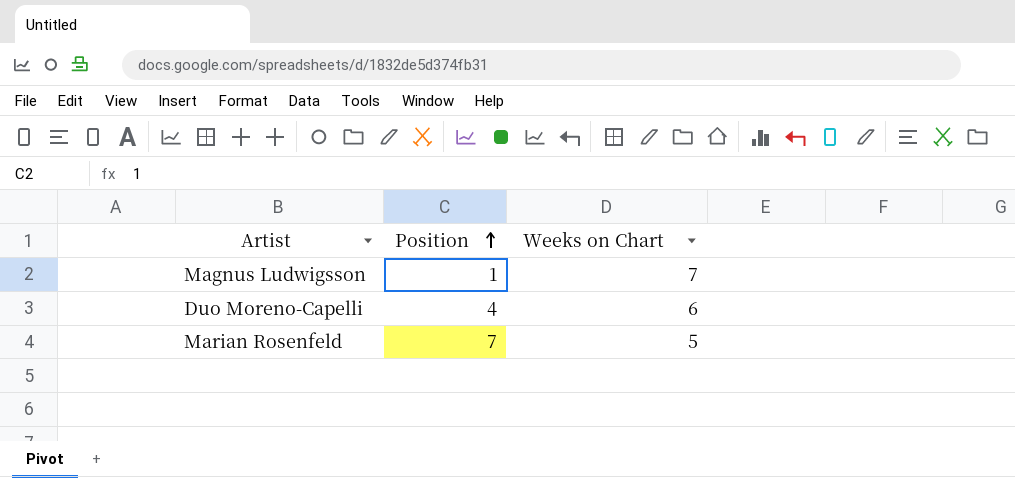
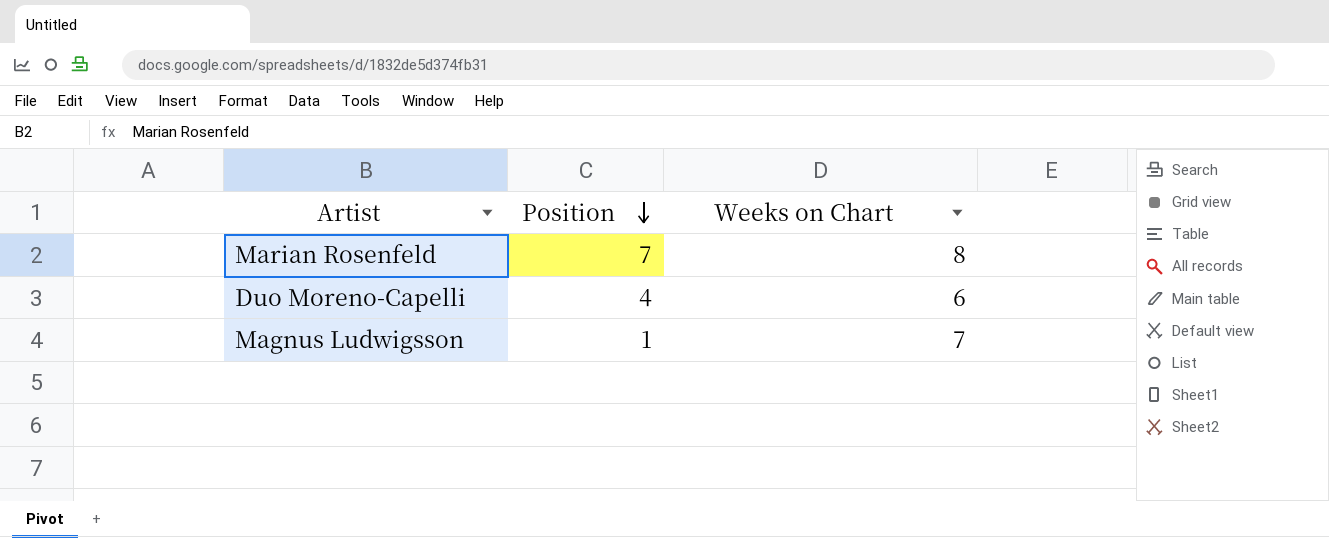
row order: Position ascending -> Position descending
Marian Rosenfeld | Weeks on Chart: 5 -> 8

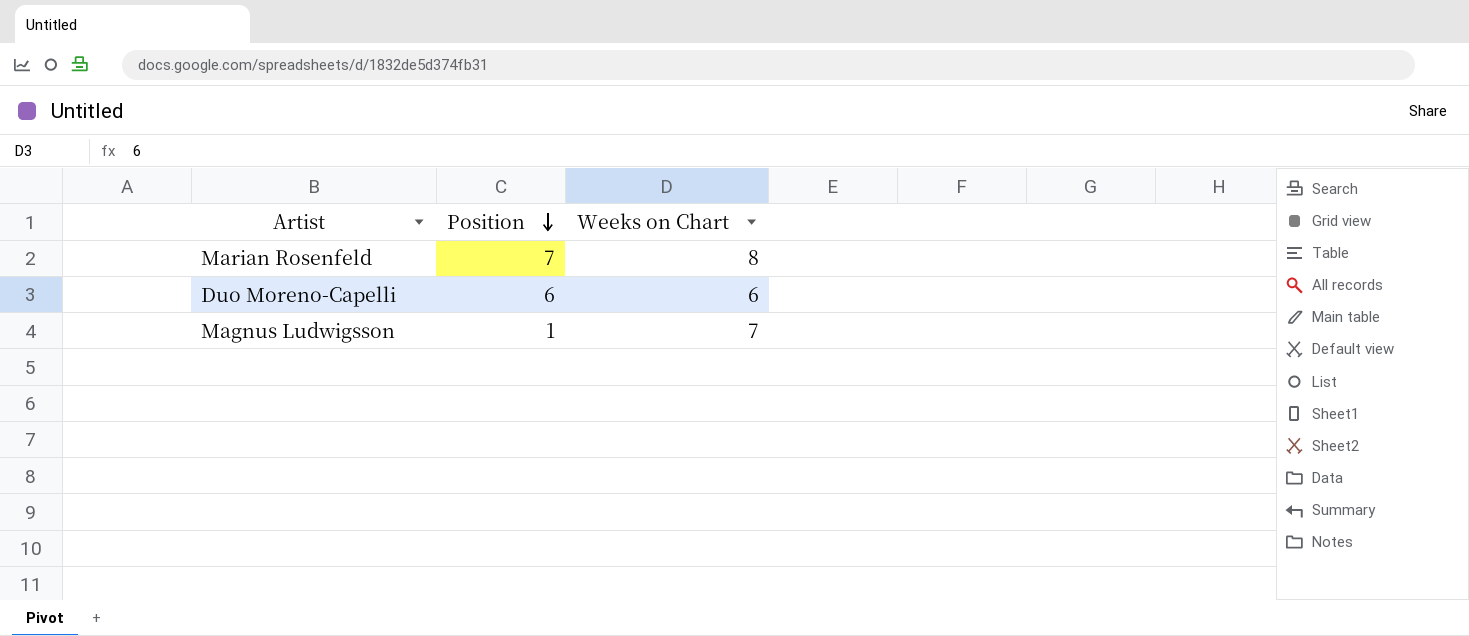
Duo Moreno-Capelli | Position: 4 -> 6

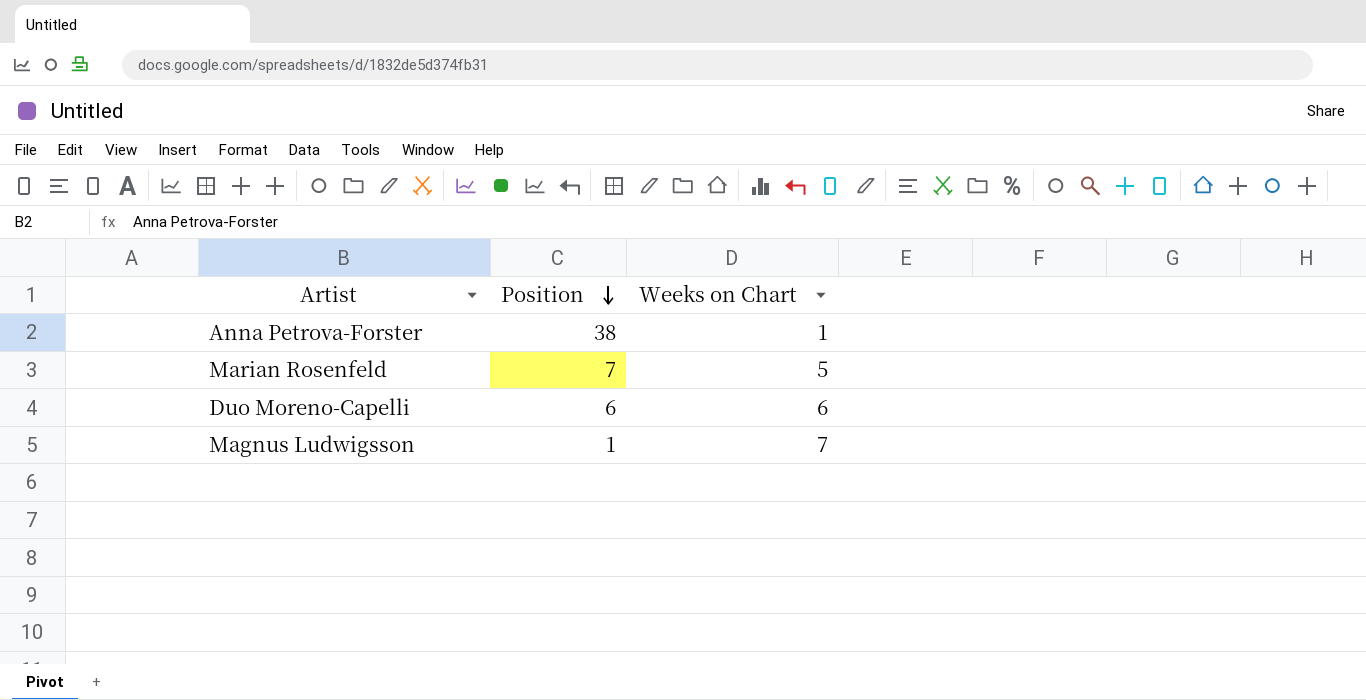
row Anna Petrova-Forster: none -> 38 | 1
Marian Rosenfeld | Weeks on Chart: 8 -> 5

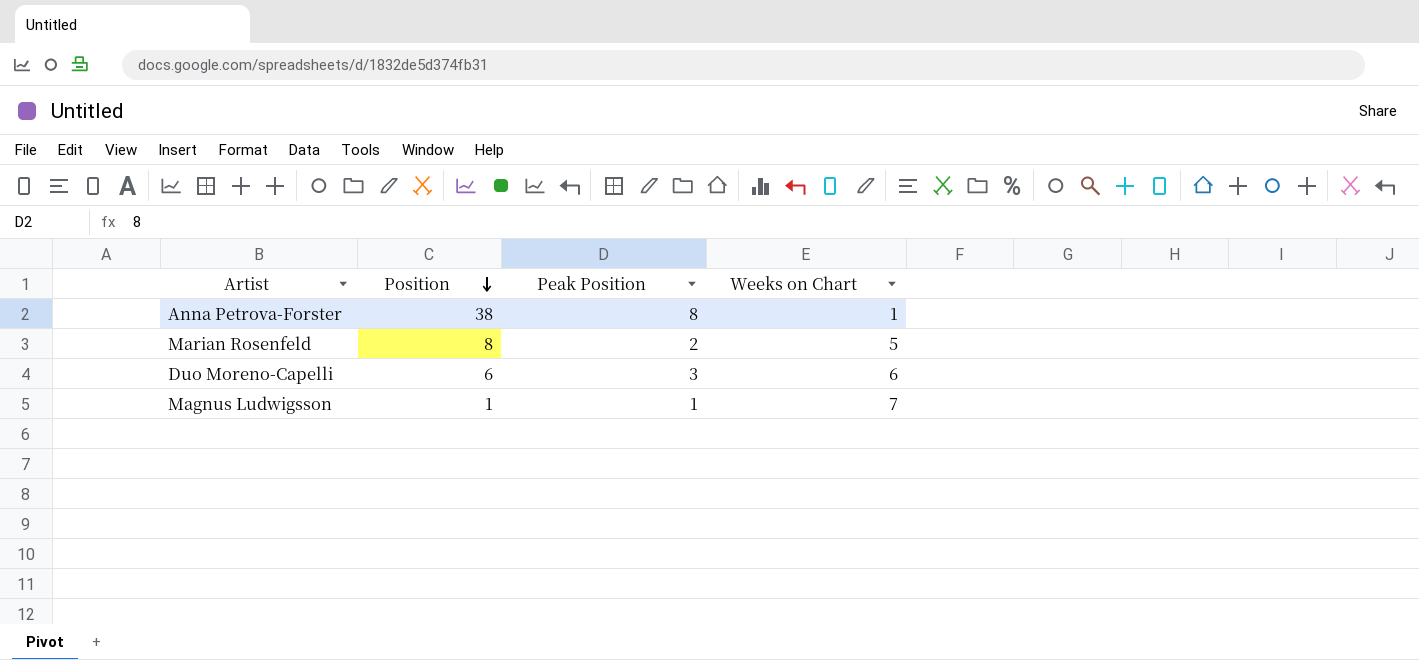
column Peak Position | position: none -> 3
Marian Rosenfeld | Position: 7 -> 8

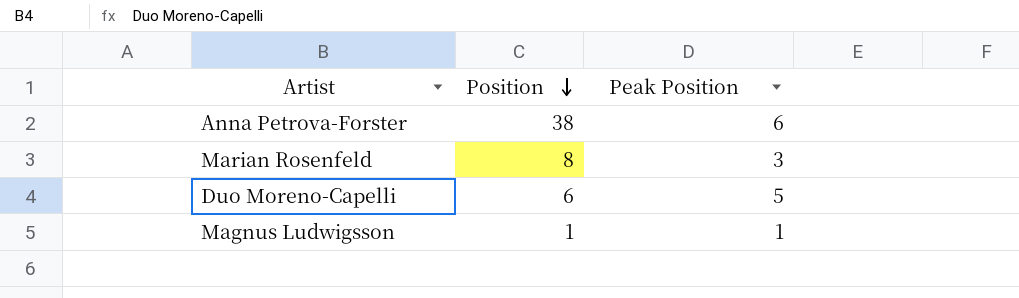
column Weeks on Chart | position: 4 -> none
Anna Petrova-Forster | Peak Position: 8 -> 6
Marian Rosenfeld | Peak Position: 2 -> 3
Duo Moreno-Capelli | Peak Position: 3 -> 5

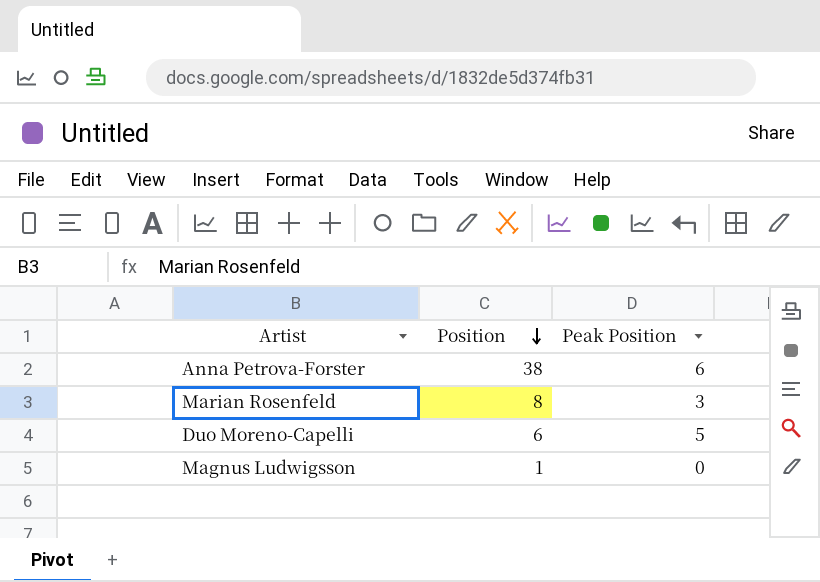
Magnus Ludwigsson | Peak Position: 1 -> 0

